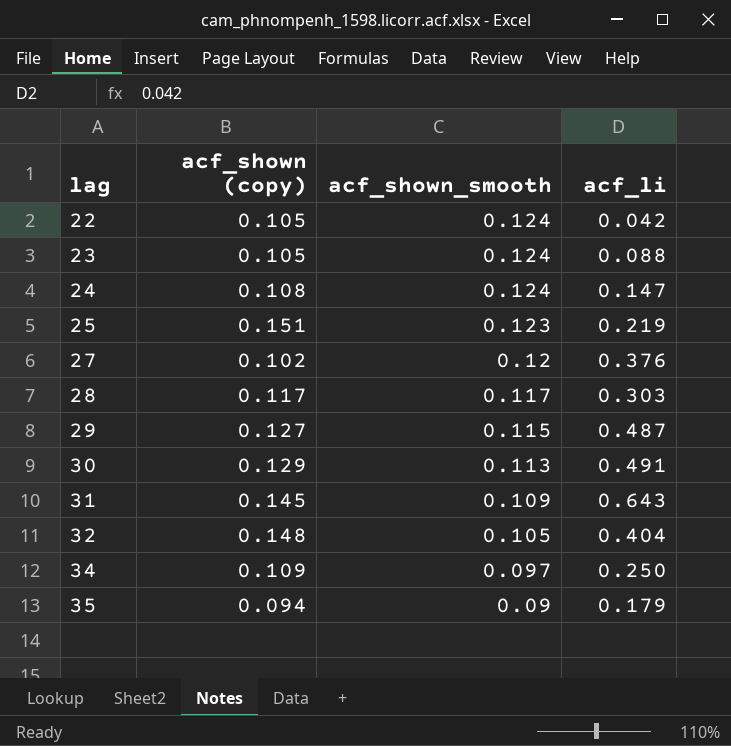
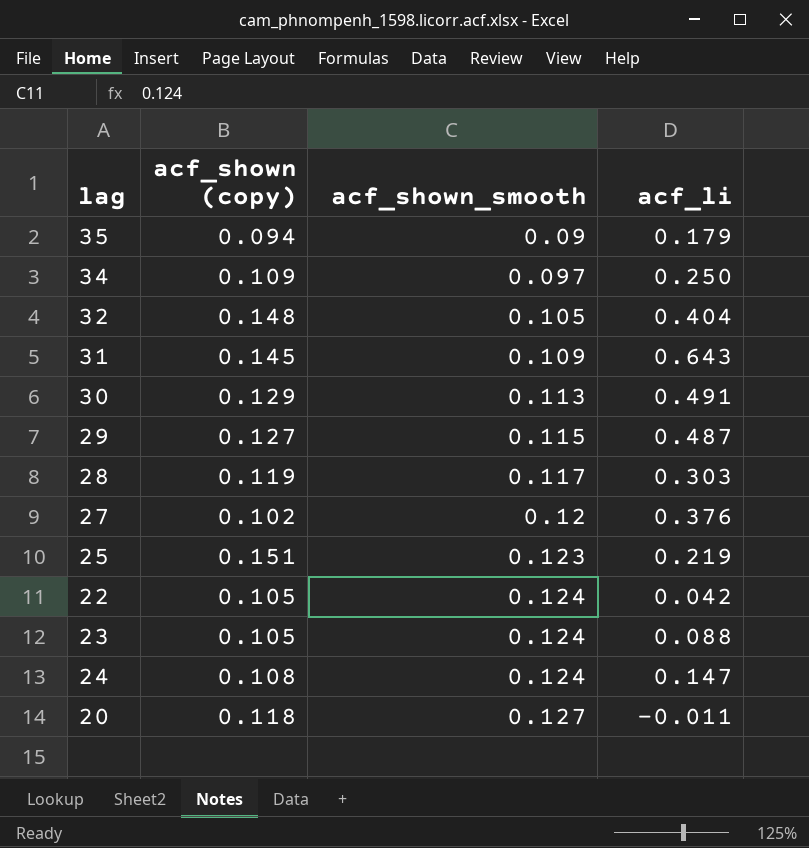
row order: lag ascending -> acf_shown_smooth ascending
28 | acf_shown (copy): 0.117 -> 0.119
row 20: none -> 0.118 | 0.127 | -0.011

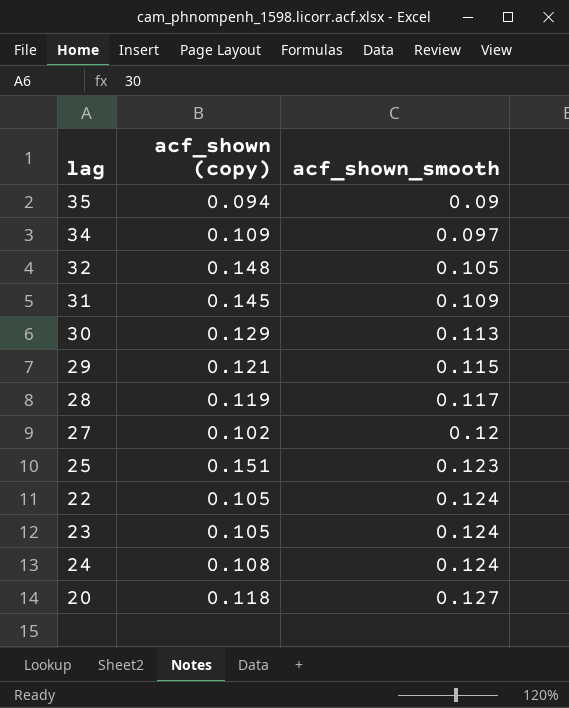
column acf_li | position: 4 -> none
29 | acf_shown (copy): 0.127 -> 0.121

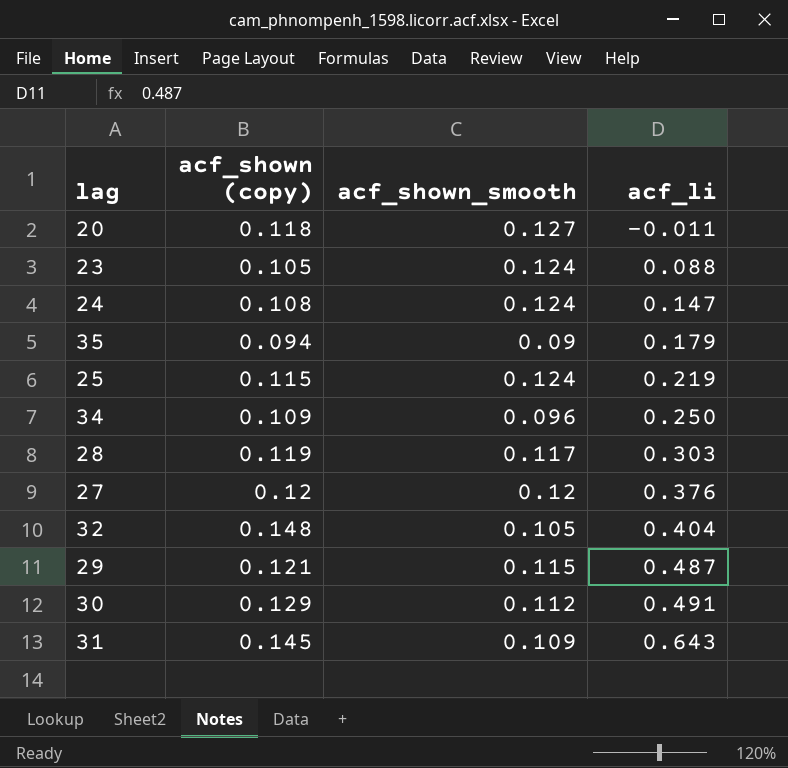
row order: acf_shown_smooth ascending -> acf_li ascending
column acf_li | position: none -> 4
row 22: 0.105 | 0.124 -> none
25 | acf_shown (copy): 0.151 -> 0.115
25 | acf_shown_smooth: 0.123 -> 0.124
34 | acf_shown_smooth: 0.097 -> 0.096
27 | acf_shown (copy): 0.102 -> 0.12
30 | acf_shown_smooth: 0.113 -> 0.112

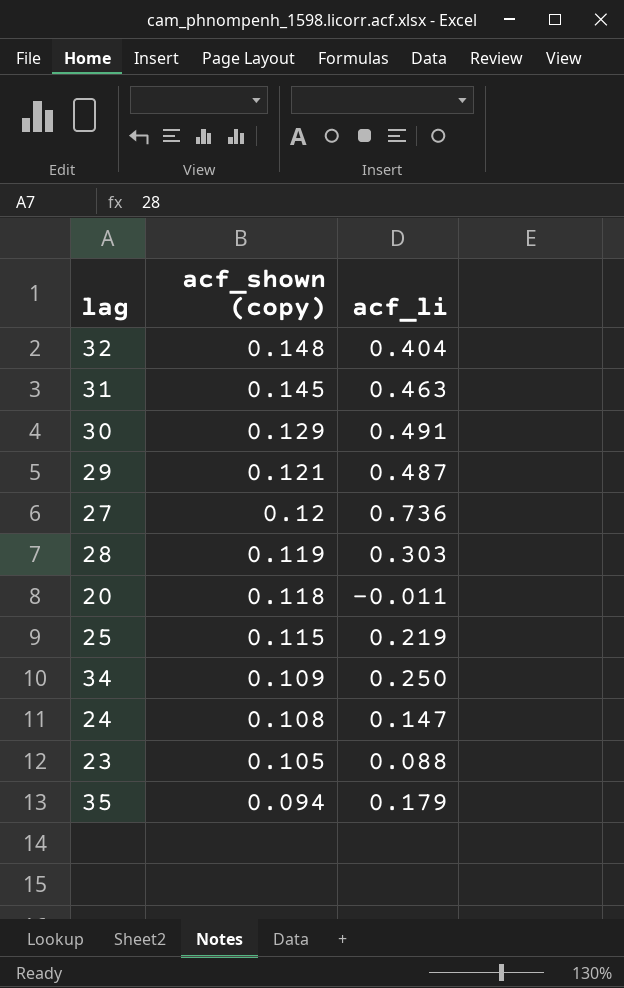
row order: acf_li ascending -> acf_shown (copy) descending
column acf_shown_smooth | position: 3 -> none
31 | acf_li: 0.643 -> 0.463
27 | acf_li: 0.376 -> 0.736

